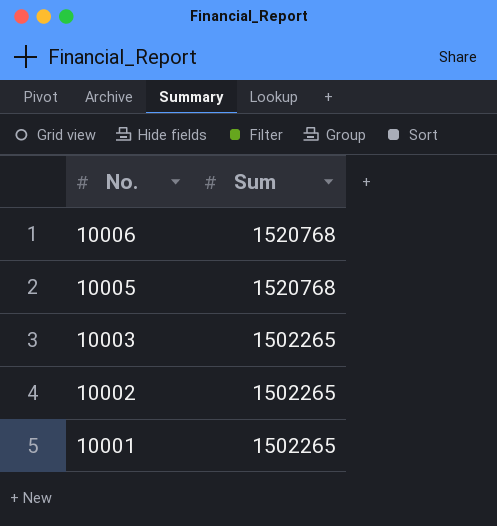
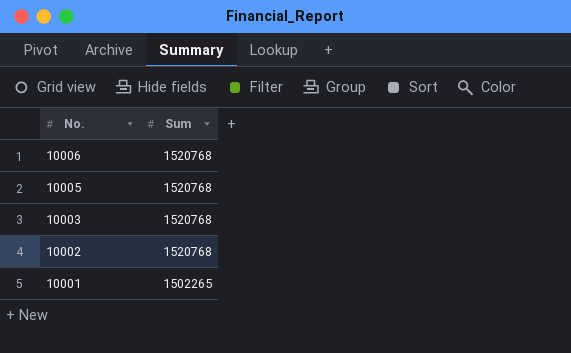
10003 | Sum: 1502265 -> 1520768
10002 | Sum: 1502265 -> 1520768

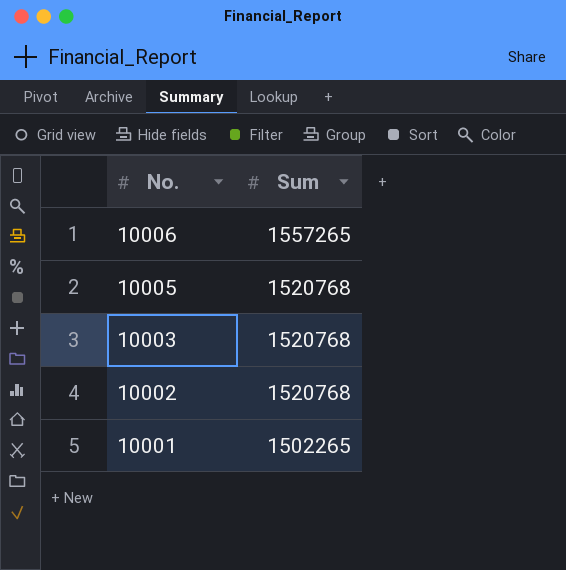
10006 | Sum: 1520768 -> 1557265

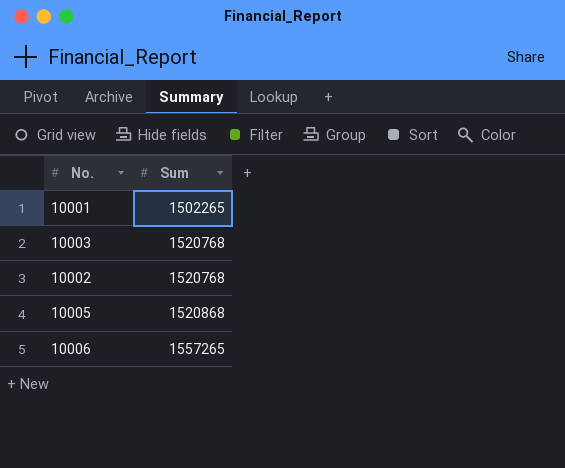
row order: No. descending -> Sum ascending
10005 | Sum: 1520768 -> 1520868

